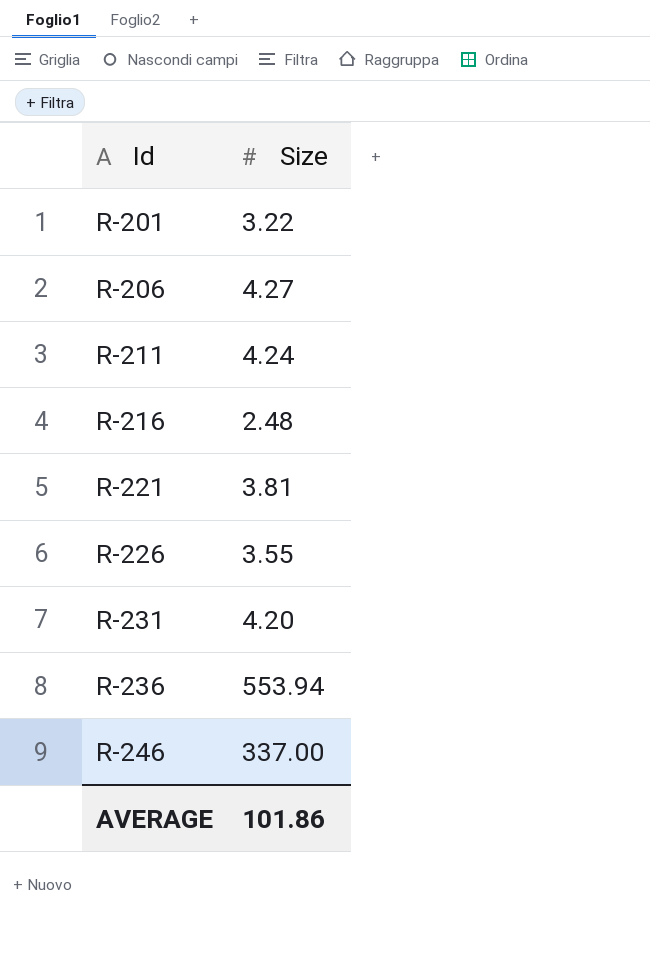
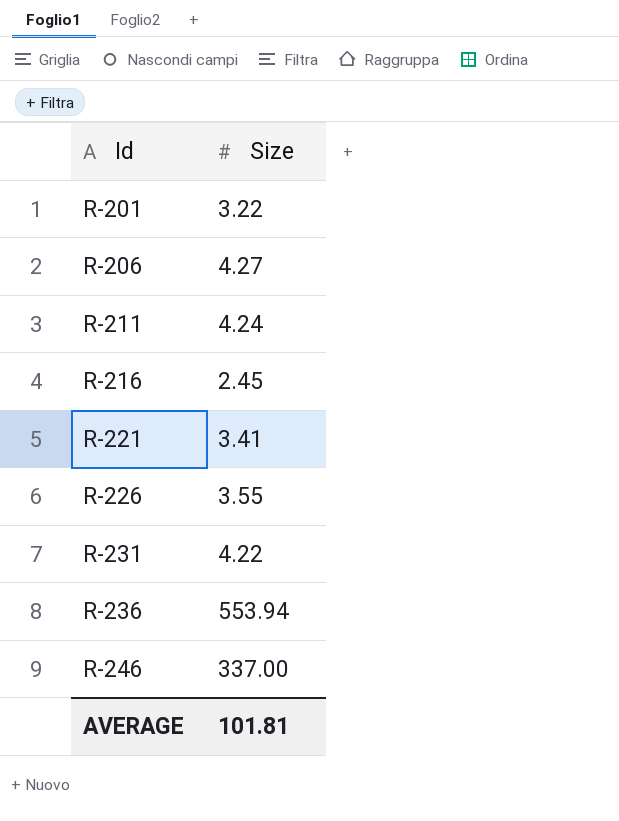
R-216 | Size: 2.48 -> 2.45
R-221 | Size: 3.81 -> 3.41
R-231 | Size: 4.20 -> 4.22
AVERAGE | Size: 101.86 -> 101.81

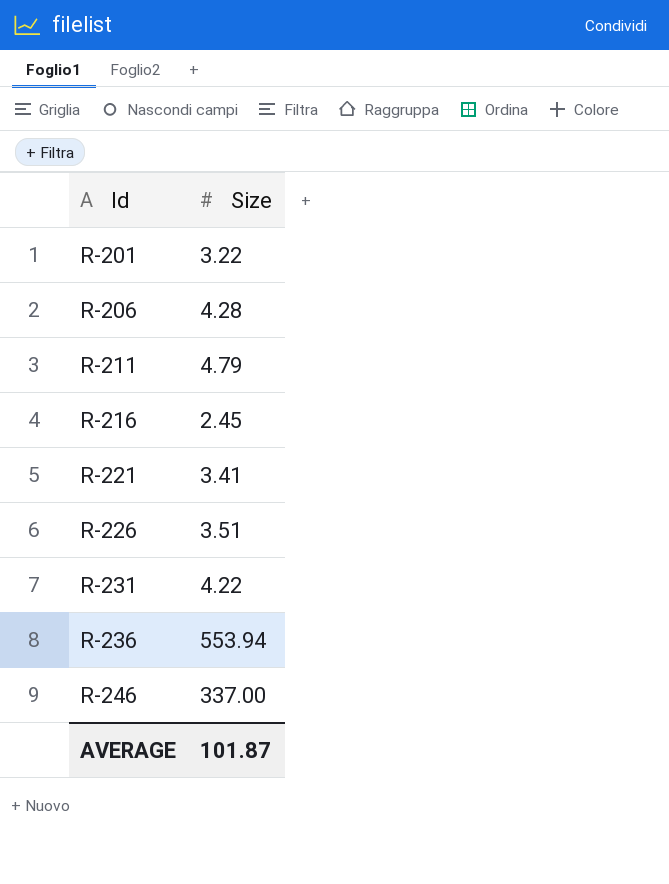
R-206 | Size: 4.27 -> 4.28
R-211 | Size: 4.24 -> 4.79
R-226 | Size: 3.55 -> 3.51
AVERAGE | Size: 101.81 -> 101.87

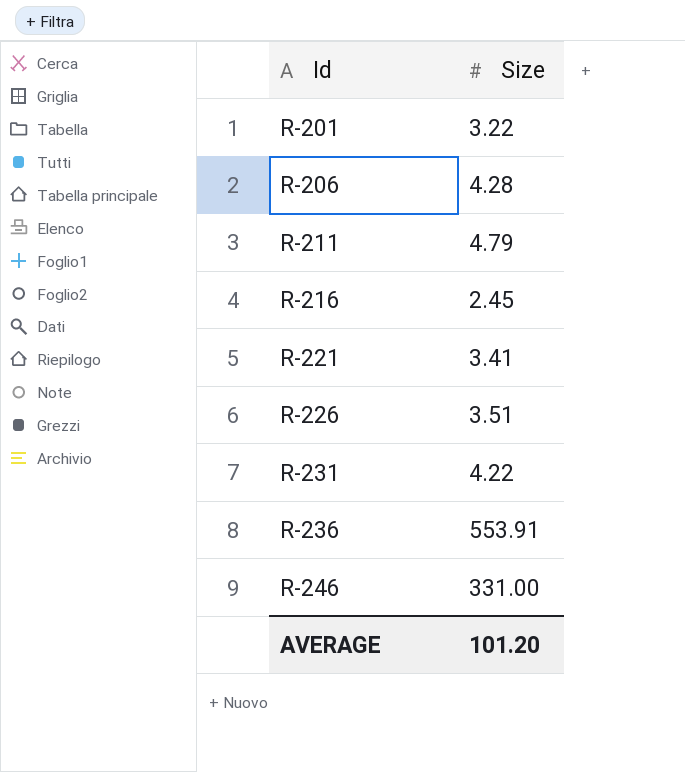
R-236 | Size: 553.94 -> 553.91
R-246 | Size: 337.00 -> 331.00
AVERAGE | Size: 101.87 -> 101.20

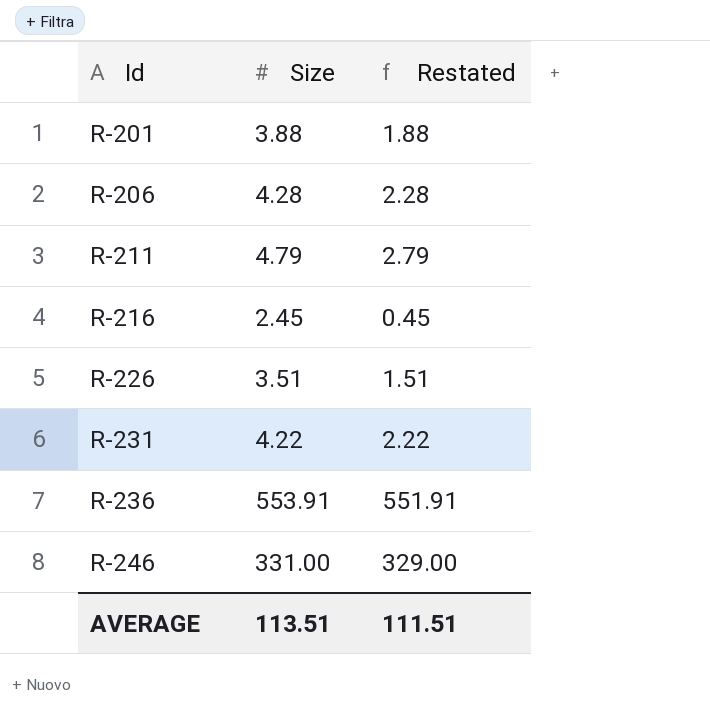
column Restated | formula: none -> [Size] - 2
row R-221: 3.41 -> none
R-201 | Size: 3.22 -> 3.88
AVERAGE | Size: 101.20 -> 113.51

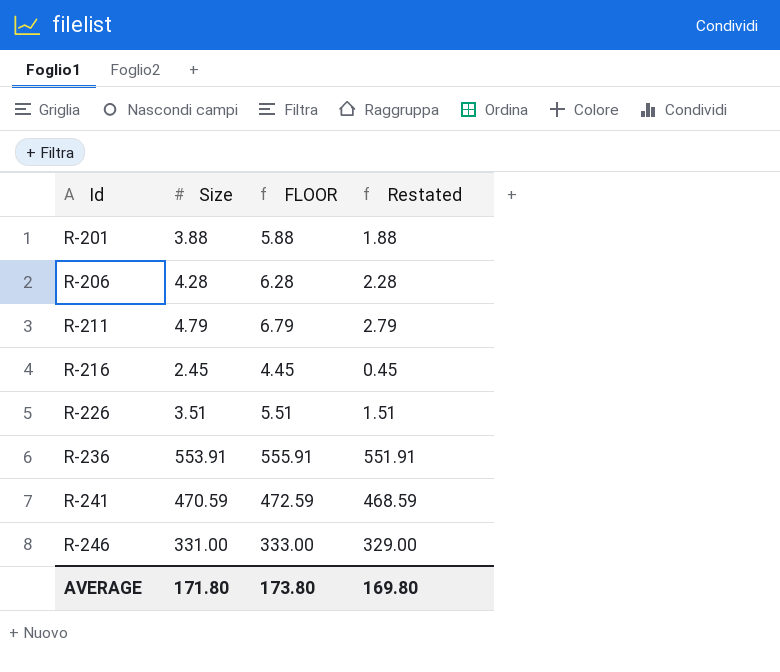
column FLOOR | formula: none -> [Size] + 2
row R-231: 4.22 | 2.22 -> none
row R-241: none -> 470.59 | 472.59 | 468.59
AVERAGE | Size: 113.51 -> 171.80
AVERAGE | Restated: 111.51 -> 169.80

